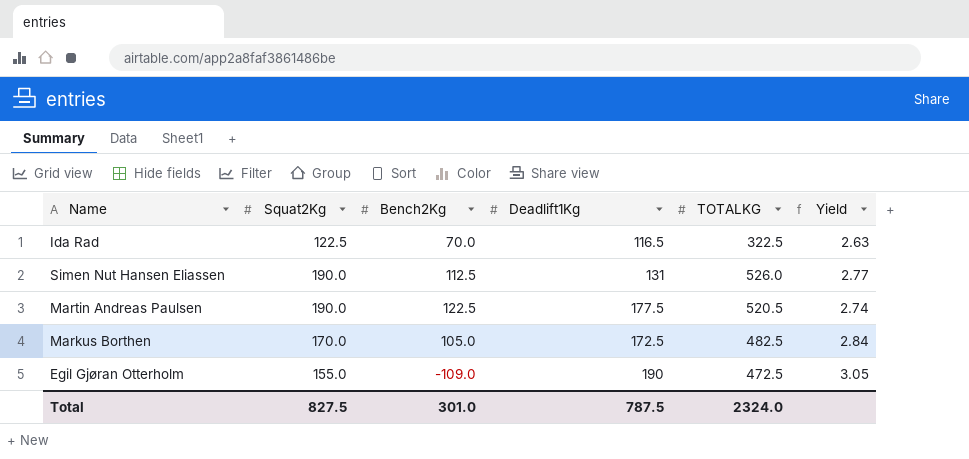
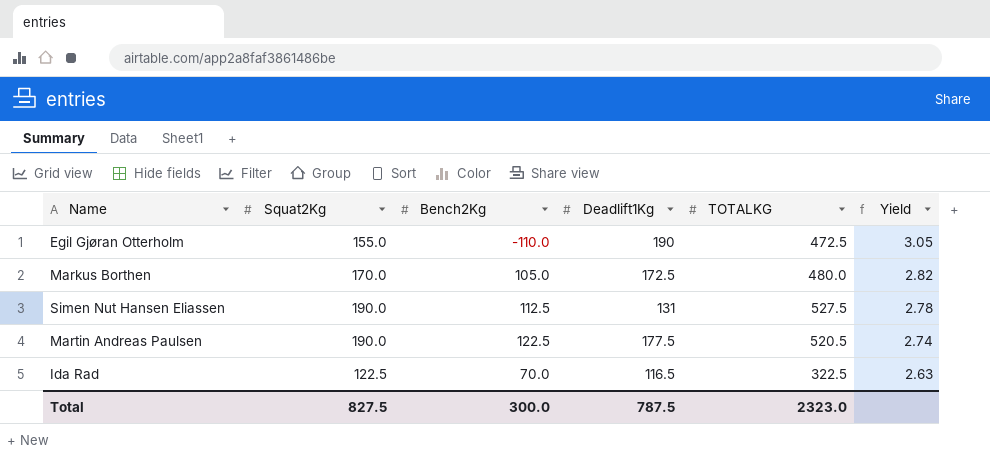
row order: none -> Yield descending
Egil Gjøran Otterholm | Bench2Kg: -109.0 -> -110.0
Markus Borthen | TOTALKG: 482.5 -> 480.0
Markus Borthen | Yield: 2.84 -> 2.82
Simen Nut Hansen Eliassen | TOTALKG: 526.0 -> 527.5
Simen Nut Hansen Eliassen | Yield: 2.77 -> 2.78
Total | Bench2Kg: 301.0 -> 300.0
Total | TOTALKG: 2324.0 -> 2323.0

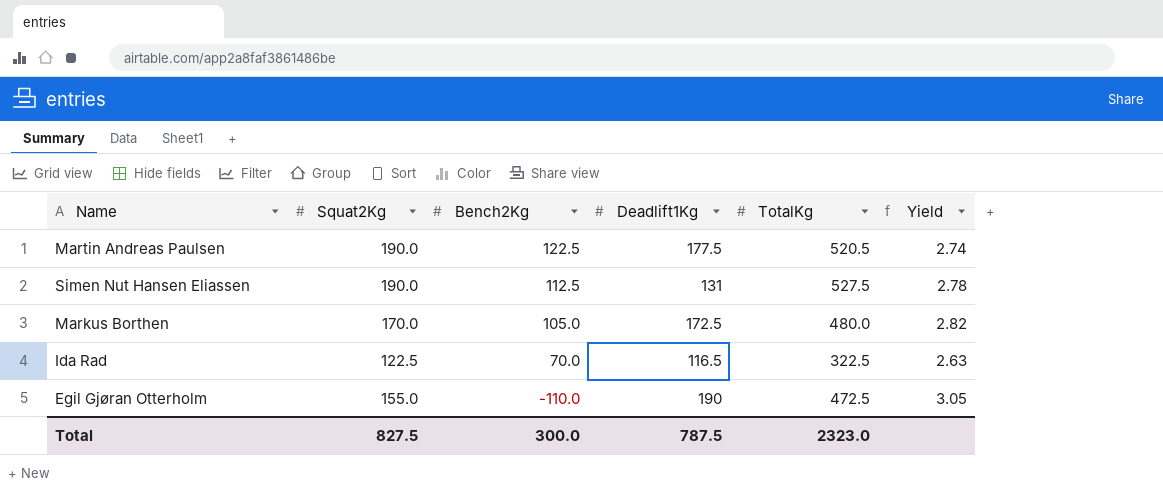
row order: Yield descending -> Bench2Kg descending
column name: TOTALKG -> TotalKg

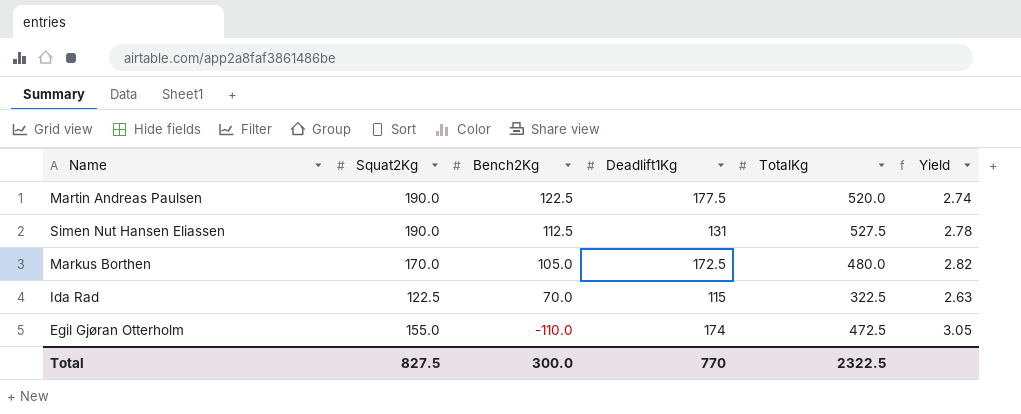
Martin Andreas Paulsen | TotalKg: 520.5 -> 520.0
Ida Rad | Deadlift1Kg: 116.5 -> 115
Egil Gjøran Otterholm | Deadlift1Kg: 190 -> 174
Total | Deadlift1Kg: 787.5 -> 770
Total | TotalKg: 2323.0 -> 2322.5

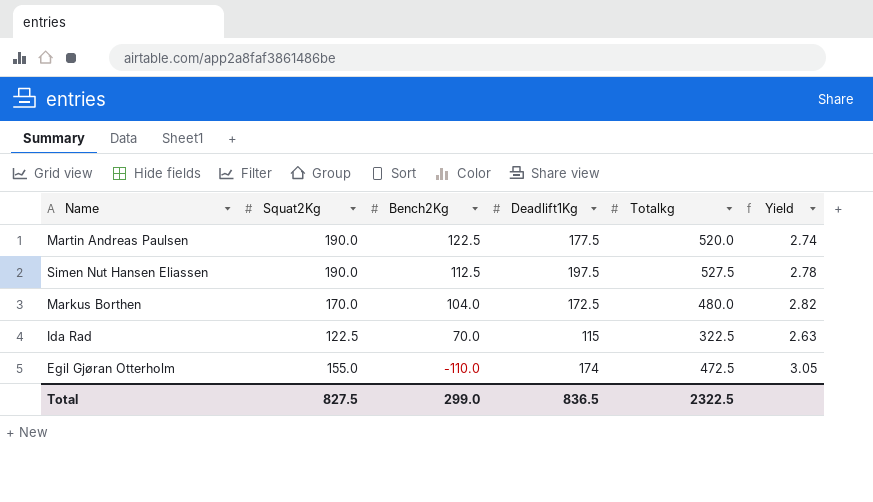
column name: TotalKg -> Totalkg
Simen Nut Hansen Eliassen | Deadlift1Kg: 131 -> 197.5
Markus Borthen | Bench2Kg: 105.0 -> 104.0
Total | Bench2Kg: 300.0 -> 299.0
Total | Deadlift1Kg: 770 -> 836.5

